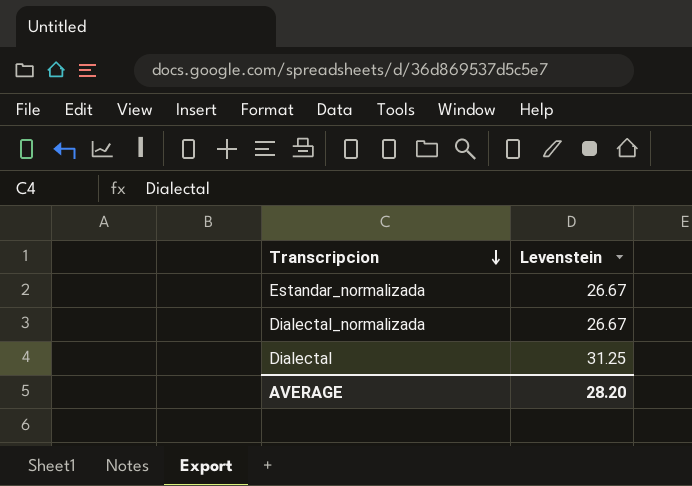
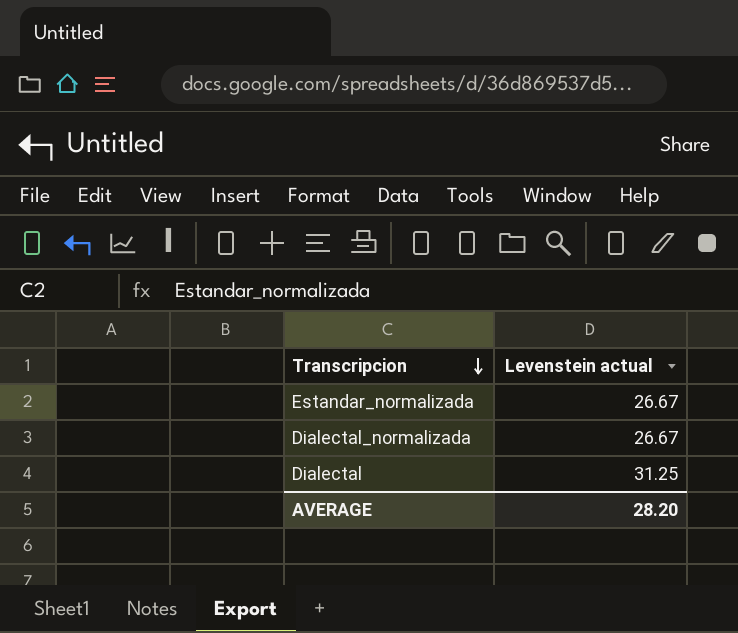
column name: Levenstein -> Levenstein actual

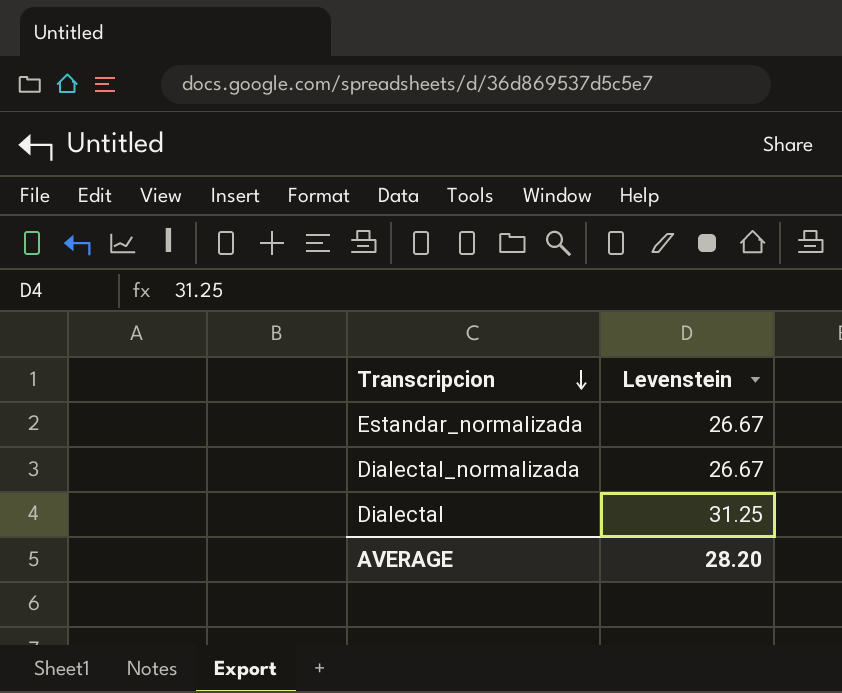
column name: Levenstein actual -> Levenstein

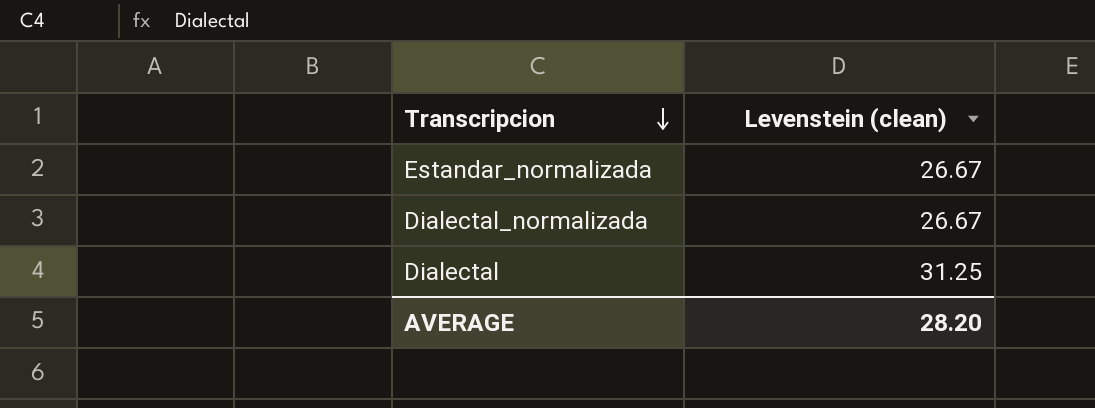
column name: Levenstein -> Levenstein (clean)

